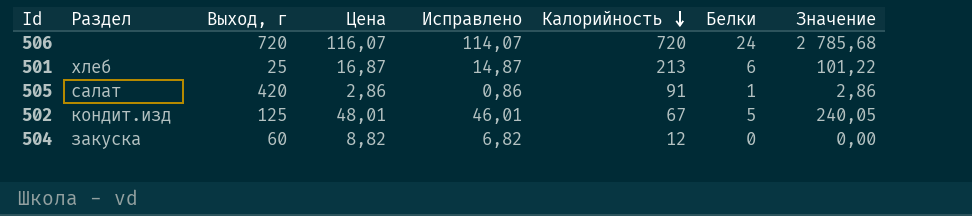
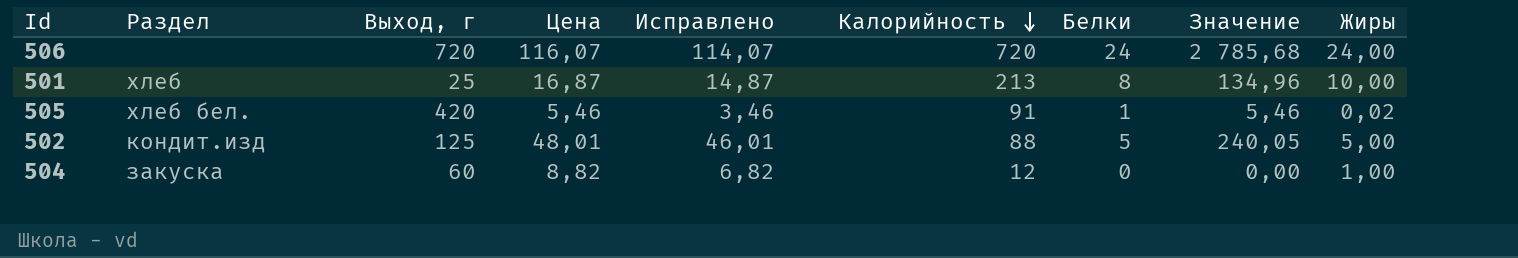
column Жиры | position: none -> 9
501 | Белки: 6 -> 8
501 | Значение: 101,22 -> 134,96
505 | Раздел: салат -> хлеб бел.
505 | Цена: 2,86 -> 5,46
505 | Исправлено: 0,86 -> 3,46
505 | Значение: 2,86 -> 5,46
502 | Калорийность: 67 -> 88

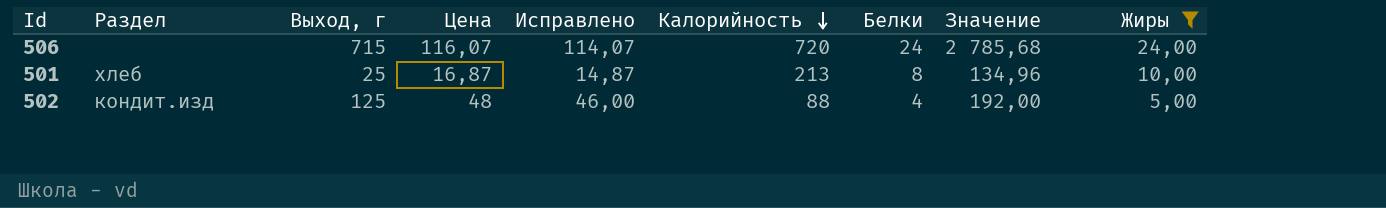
filter: none -> Жиры >= 5,00
506 | Выход, г: 720 -> 715
502 | Цена: 48,01 -> 48
502 | Исправлено: 46,01 -> 46,00
502 | Белки: 5 -> 4
502 | Значение: 240,05 -> 192,00

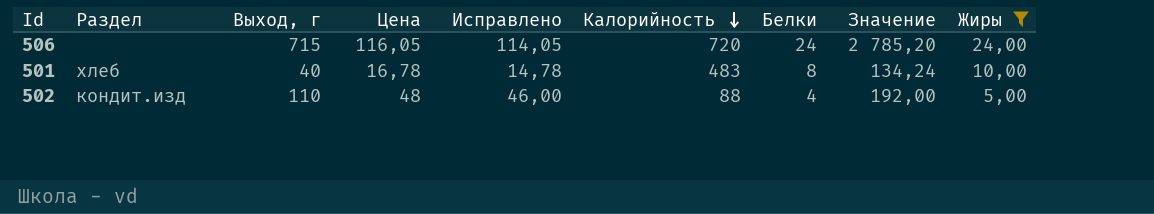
506 | Цена: 116,07 -> 116,05
506 | Исправлено: 114,07 -> 114,05
506 | Значение: 2 785,68 -> 2 785,20
501 | Выход, г: 25 -> 40
501 | Цена: 16,87 -> 16,78
501 | Исправлено: 14,87 -> 14,78
501 | Калорийность: 213 -> 483
501 | Значение: 134,96 -> 134,24
502 | Выход, г: 125 -> 110

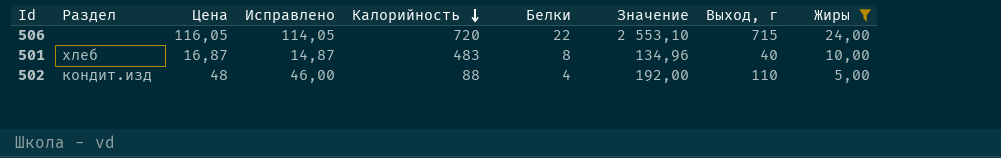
column Выход, г | position: 3 -> 8
506 | Белки: 24 -> 22
506 | Значение: 2 785,20 -> 2 553,10
501 | Цена: 16,78 -> 16,87
501 | Исправлено: 14,78 -> 14,87
501 | Значение: 134,24 -> 134,96

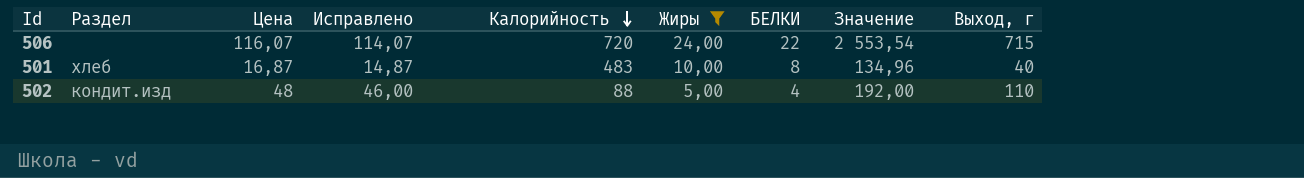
column Жиры | position: 9 -> 6
column name: Белки -> БЕЛКИ
506 | Цена: 116,05 -> 116,07
506 | Исправлено: 114,05 -> 114,07
506 | Значение: 2 553,10 -> 2 553,54

